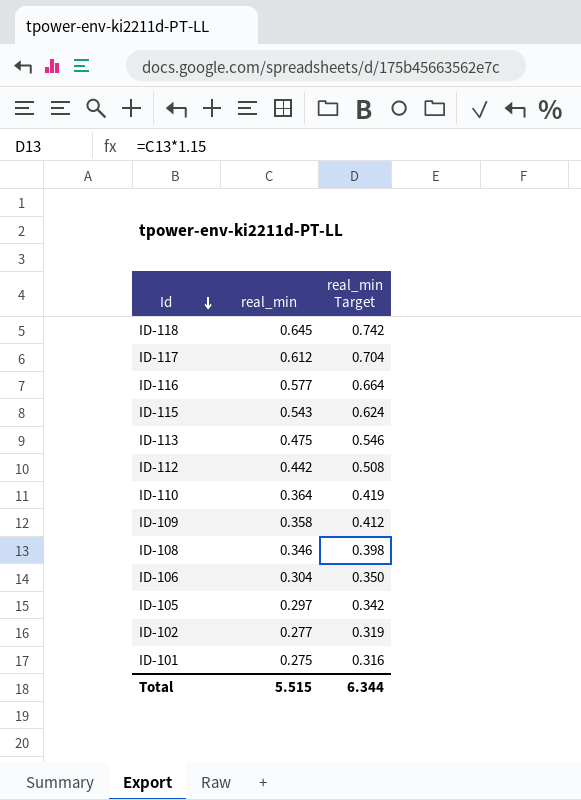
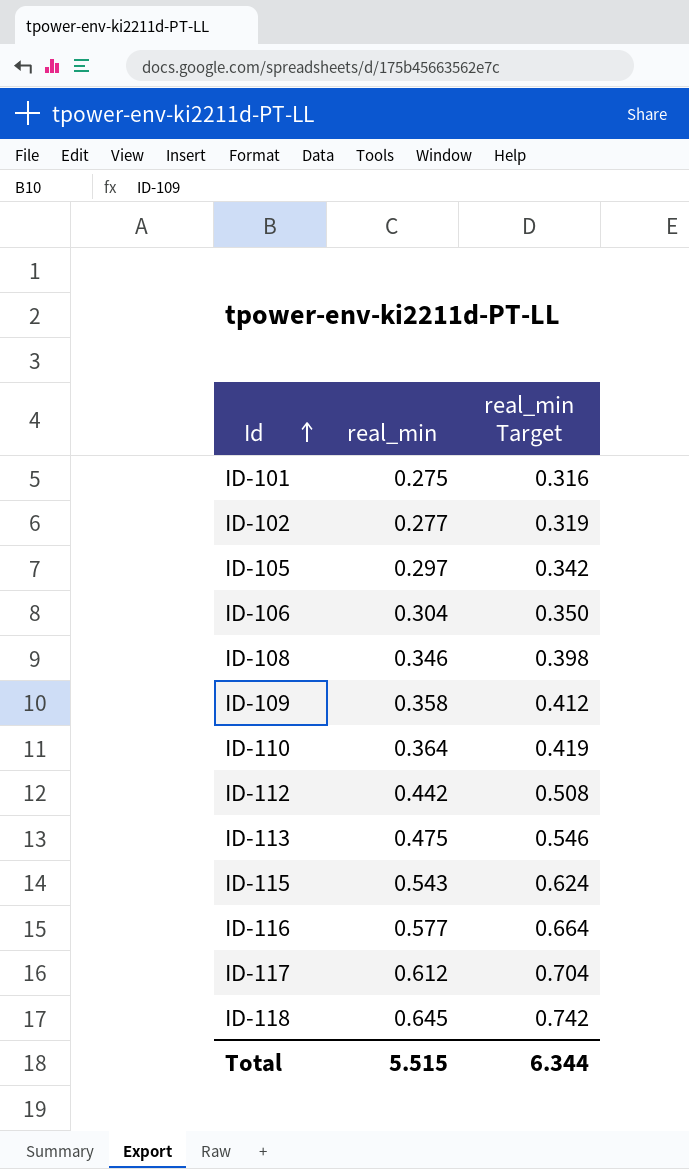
row order: Id descending -> Id ascending

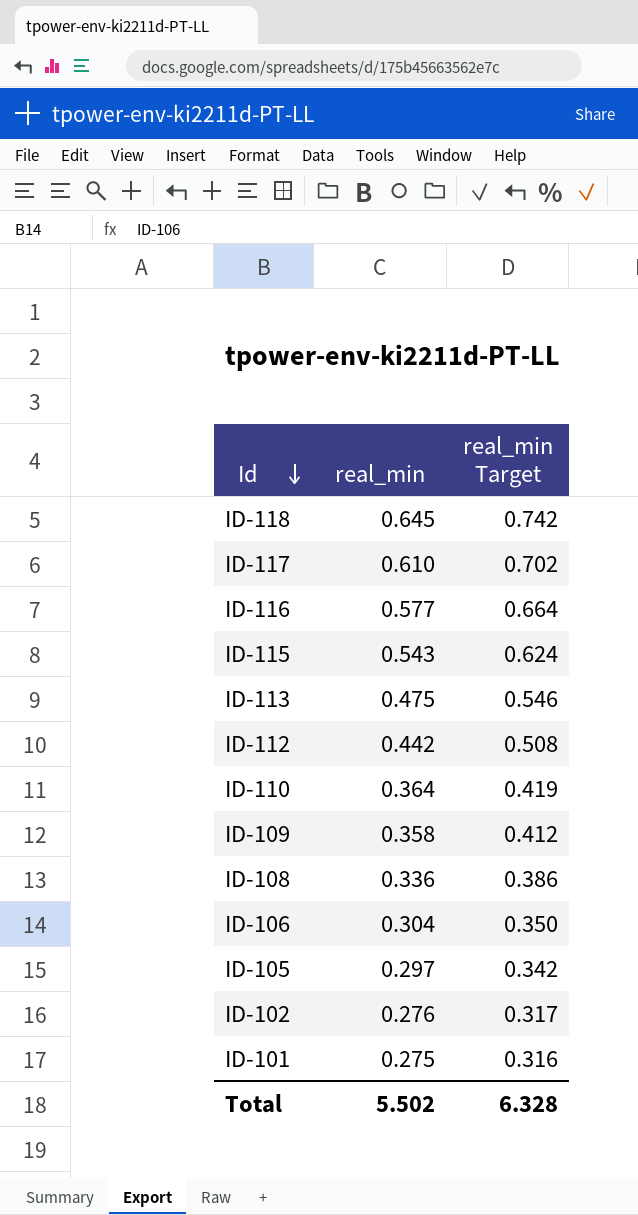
row order: Id ascending -> Id descending
ID-117 | real_min: 0.612 -> 0.610
ID-117 | real_min Target: 0.704 -> 0.702
ID-108 | real_min: 0.346 -> 0.336
ID-108 | real_min Target: 0.398 -> 0.386
ID-102 | real_min: 0.277 -> 0.276
ID-102 | real_min Target: 0.319 -> 0.317
Total | real_min: 5.515 -> 5.502
Total | real_min Target: 6.344 -> 6.328

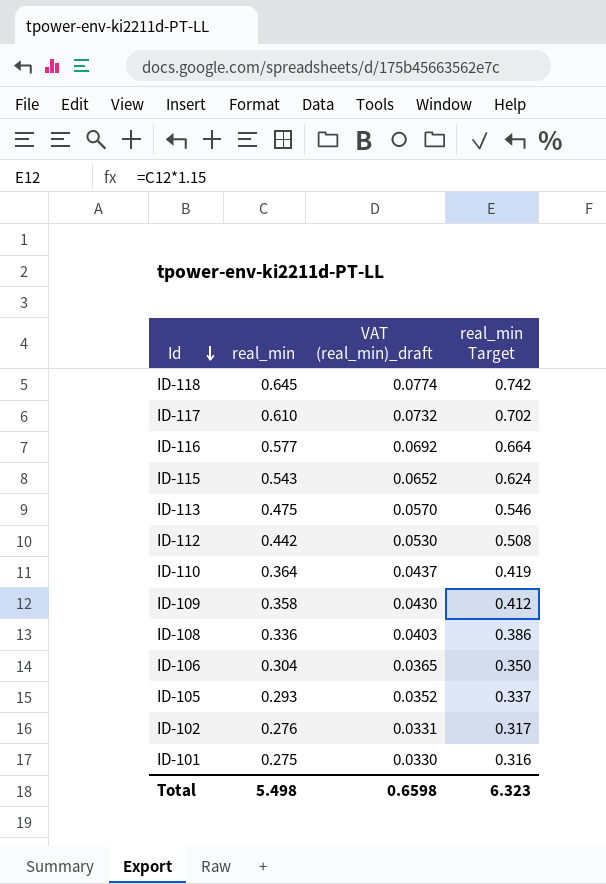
column VAT (real_min)_draft | formula: none -> [real_min] * 0.12
ID-105 | real_min: 0.297 -> 0.293
ID-105 | real_min Target: 0.342 -> 0.337
Total | real_min: 5.502 -> 5.498
Total | real_min Target: 6.328 -> 6.323

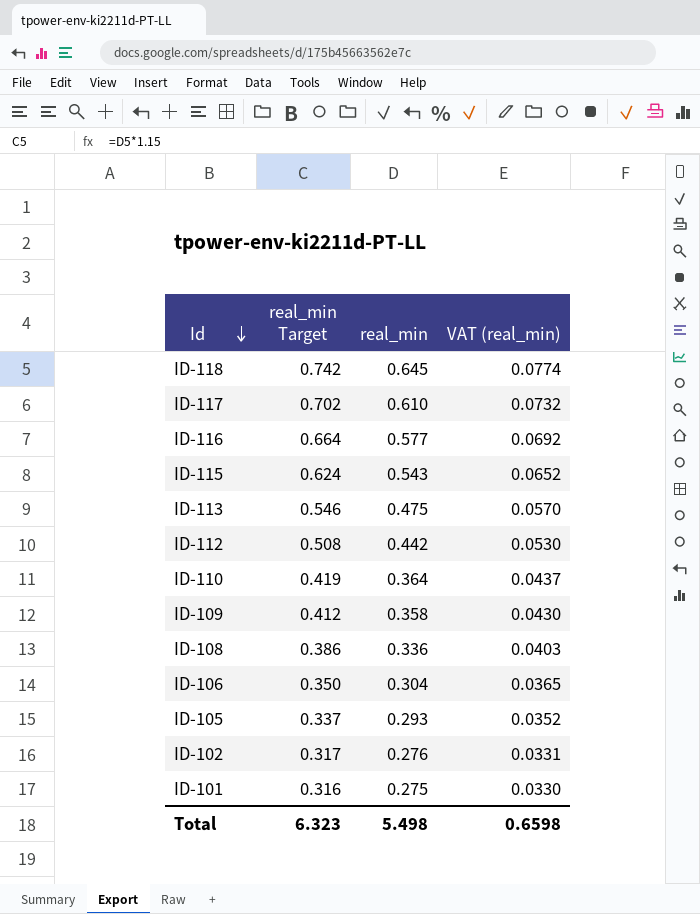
column real_min Target | position: 4 -> 2
column name: VAT (real_min)_draft -> VAT (real_min)

